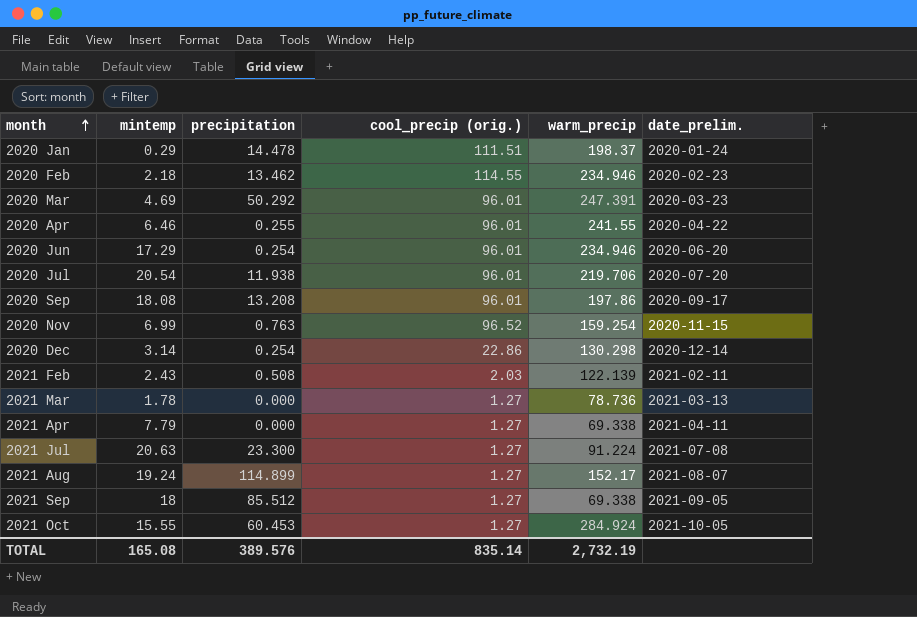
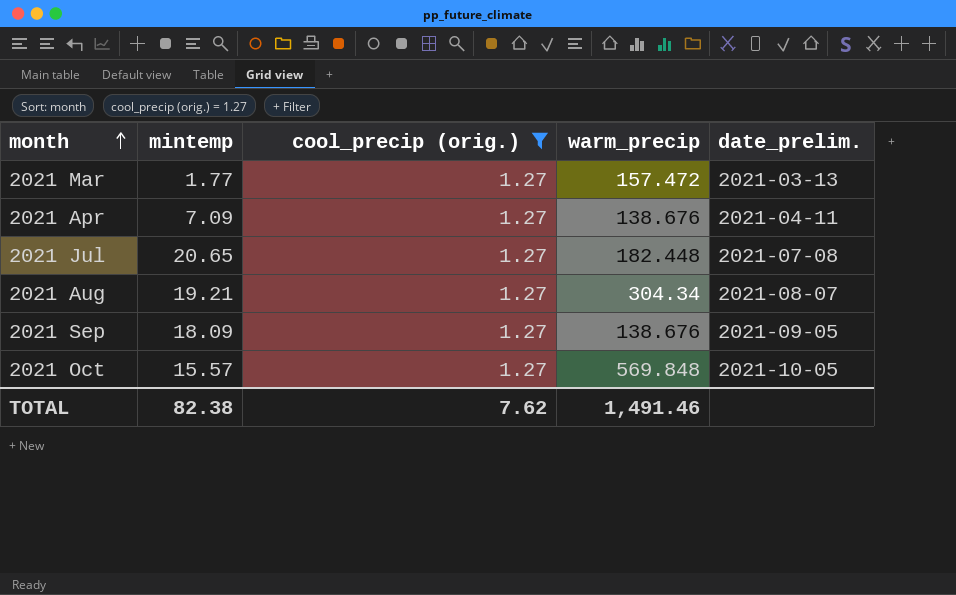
filter: none -> cool_precip (orig.) = 1.27
column precipitation | position: 3 -> none
2021 Mar | mintemp: 1.78 -> 1.77
2021 Mar | warm_precip: 78.736 -> 157.472
2021 Apr | mintemp: 7.79 -> 7.09
2021 Apr | warm_precip: 69.338 -> 138.676
2021 Jul | mintemp: 20.63 -> 20.65
2021 Jul | warm_precip: 91.224 -> 182.448
2021 Aug | mintemp: 19.24 -> 19.21
2021 Aug | warm_precip: 152.17 -> 304.34
2021 Sep | mintemp: 18 -> 18.09
2021 Sep | warm_precip: 69.338 -> 138.676
2021 Oct | mintemp: 15.55 -> 15.57
2021 Oct | warm_precip: 284.924 -> 569.848
TOTAL | mintemp: 165.08 -> 82.38
TOTAL | cool_precip (orig.): 835.14 -> 7.62
TOTAL | warm_precip: 2,732.19 -> 1,491.46

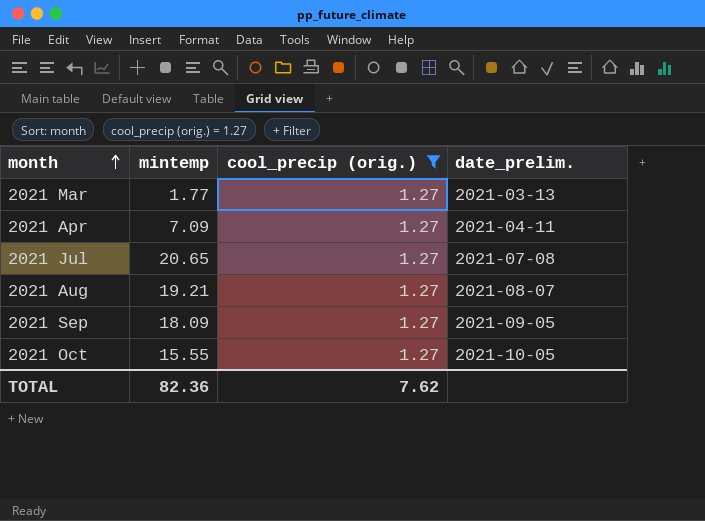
column warm_precip | position: 4 -> none
2021 Oct | mintemp: 15.57 -> 15.55
TOTAL | mintemp: 82.38 -> 82.36

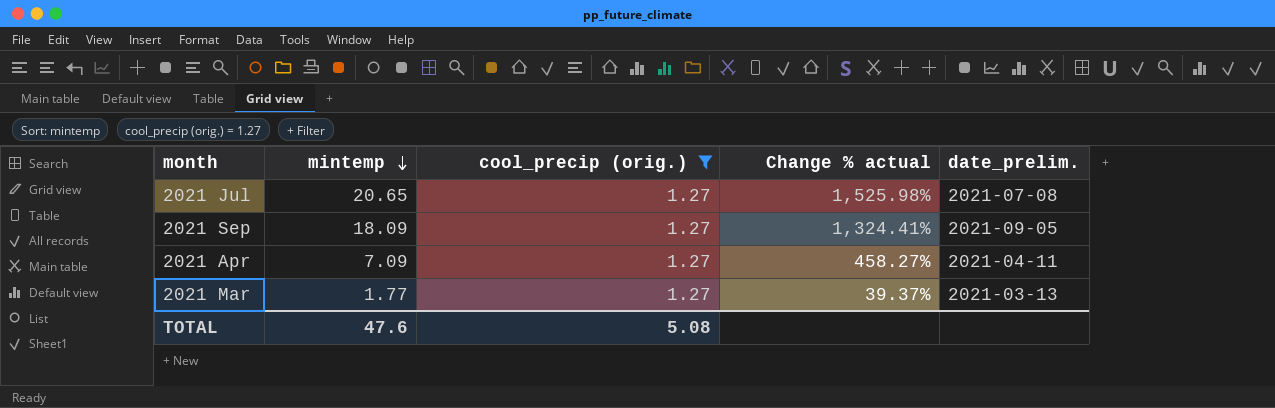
row order: month ascending -> mintemp descending
column Change % actual | formula: none -> ([mintemp] - [cool_precip (orig.)]) / [cool_precip (orig.)]
row 2021 Aug: 19.21 | 1.27 | 2021-08-07 -> none
row 2021 Oct: 15.55 | 1.27 | 2021-10-05 -> none
TOTAL | mintemp: 82.36 -> 47.6
TOTAL | cool_precip (orig.): 7.62 -> 5.08

